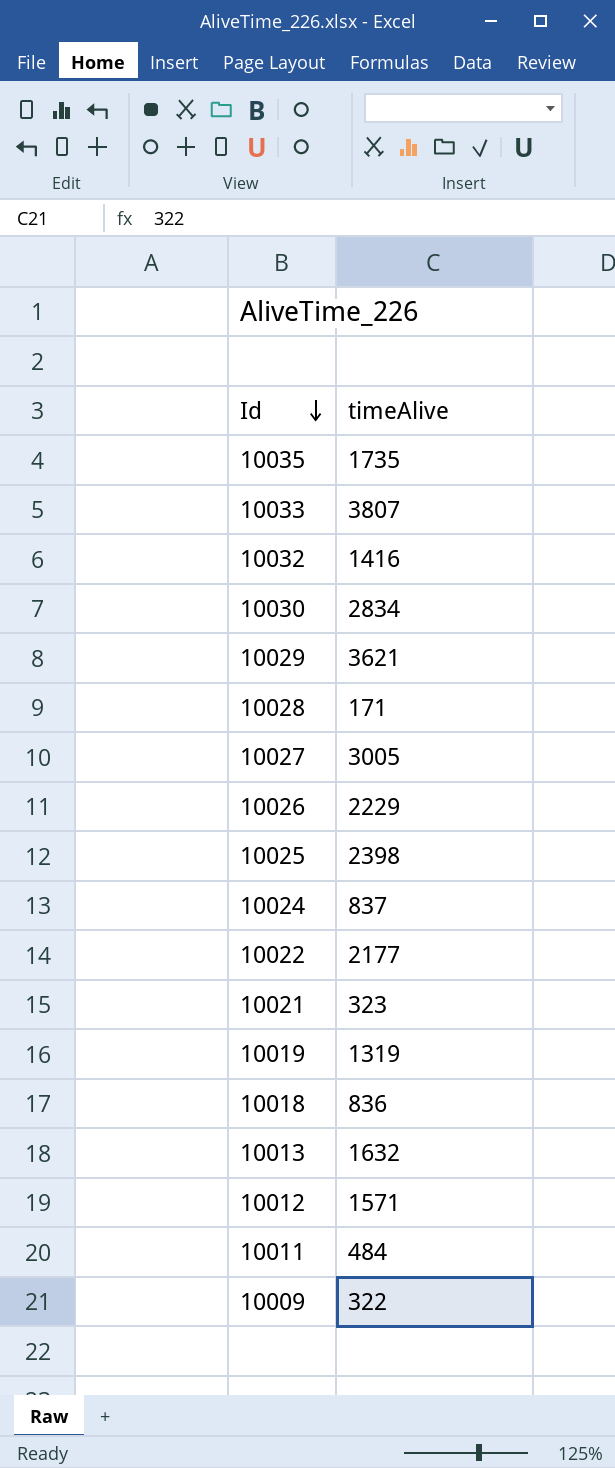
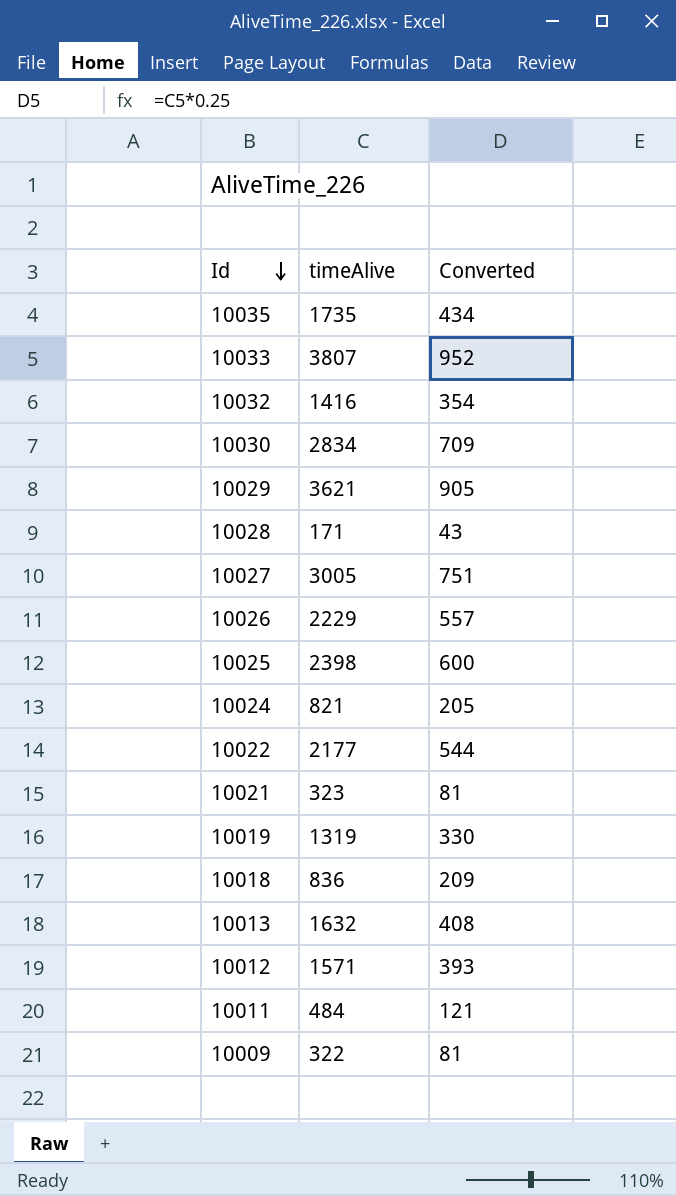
column Converted | formula: none -> [timeAlive] * 0.25
10024 | timeAlive: 837 -> 821

